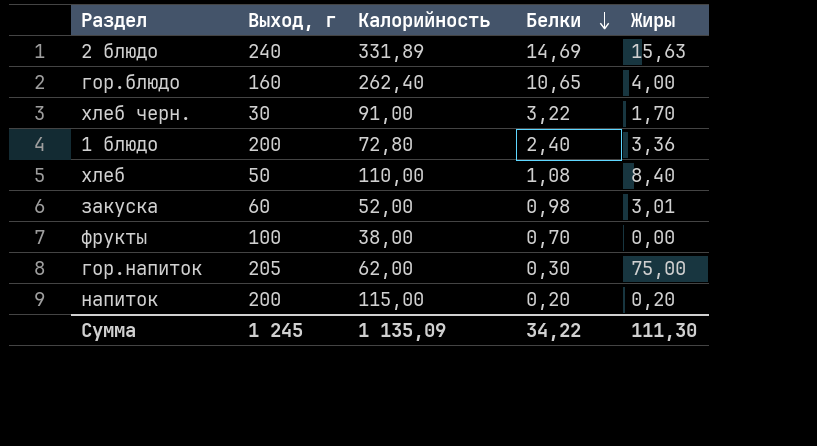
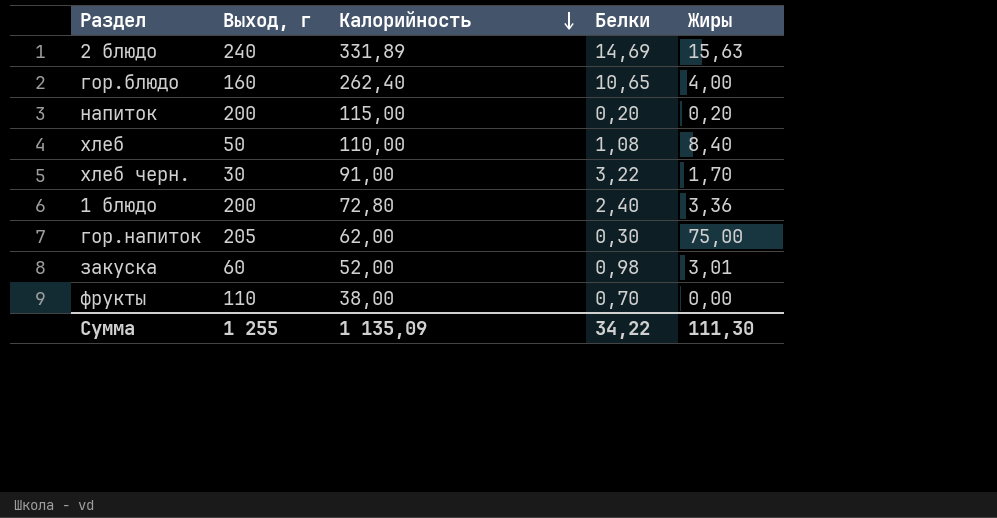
row order: Белки descending -> Калорийность descending
фрукты | Выход, г: 100 -> 110
Сумма | Выход, г: 1 245 -> 1 255

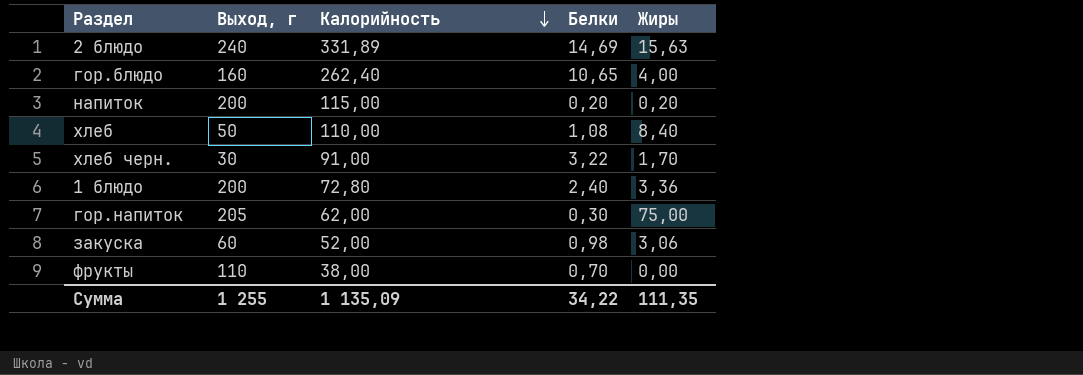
закуска | Жиры: 3,01 -> 3,06
Сумма | Жиры: 111,30 -> 111,35

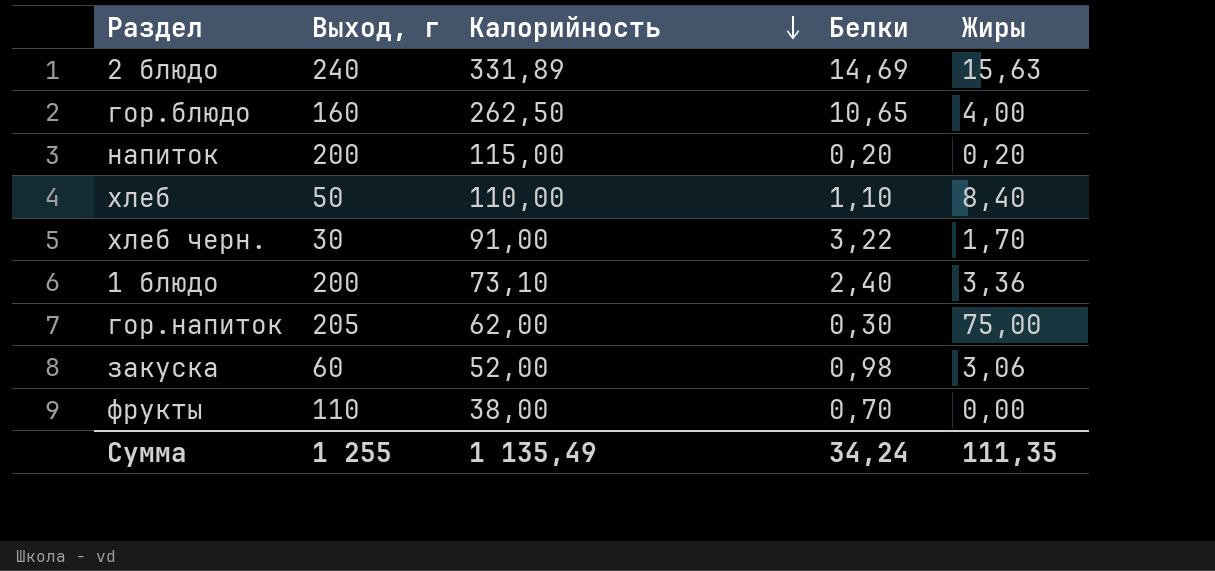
гор.блюдо | Калорийность: 262,40 -> 262,50
хлеб | Белки: 1,08 -> 1,10
1 блюдо | Калорийность: 72,80 -> 73,10
Сумма | Калорийность: 1 135,09 -> 1 135,49
Сумма | Белки: 34,22 -> 34,24

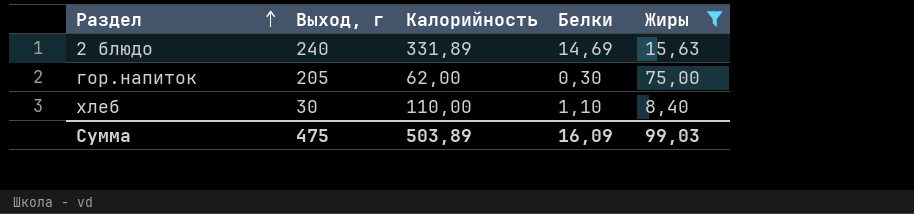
filter: none -> Жиры >= 8,40
row order: Калорийность descending -> Раздел ascending
хлеб | Выход, г: 50 -> 30
Сумма | Выход, г: 1 255 -> 475
Сумма | Калорийность: 1 135,49 -> 503,89
Сумма | Белки: 34,24 -> 16,09
Сумма | Жиры: 111,35 -> 99,03

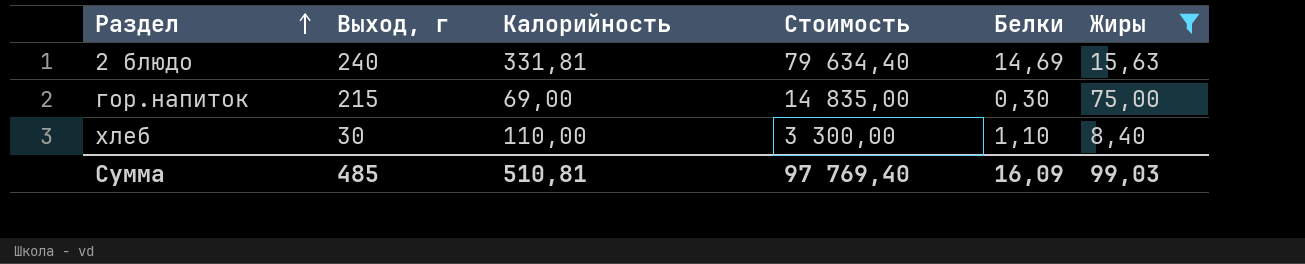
column Стоимость | formula: none -> [Выход, г] * [Калорийность]
2 блюдо | Калорийность: 331,89 -> 331,81
гор.напиток | Выход, г: 205 -> 215
гор.напиток | Калорийность: 62,00 -> 69,00
Сумма | Выход, г: 475 -> 485
Сумма | Калорийность: 503,89 -> 510,81

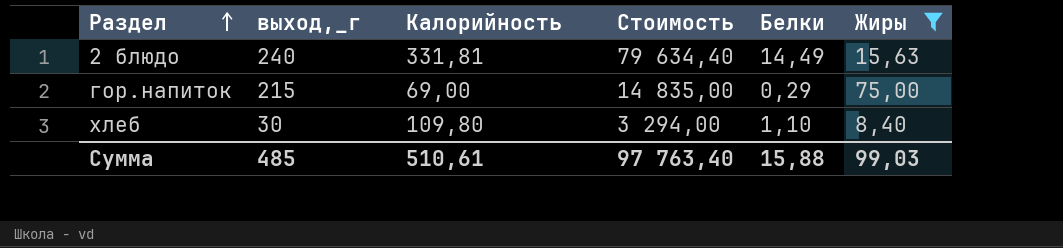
column name: Выход, г -> выход,_г
2 блюдо | Белки: 14,69 -> 14,49
гор.напиток | Белки: 0,30 -> 0,29
хлеб | Калорийность: 110,00 -> 109,80
хлеб | Стоимость: 3 300,00 -> 3 294,00
Сумма | Калорийность: 510,81 -> 510,61
Сумма | Стоимость: 97 769,40 -> 97 763,40
Сумма | Белки: 16,09 -> 15,88

